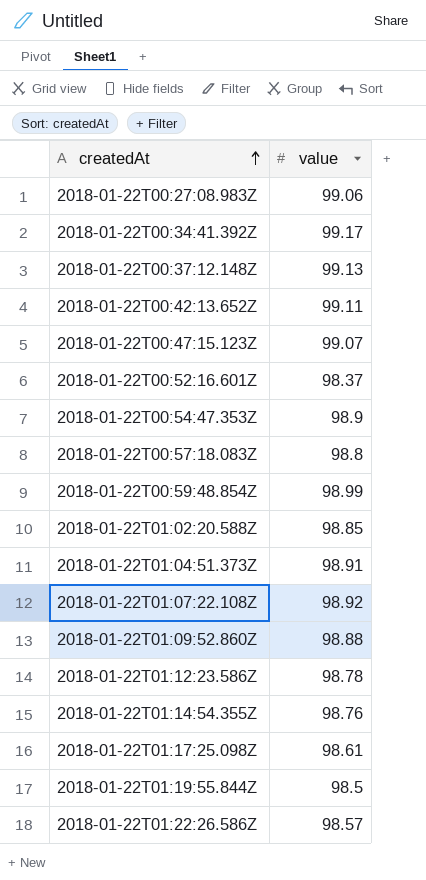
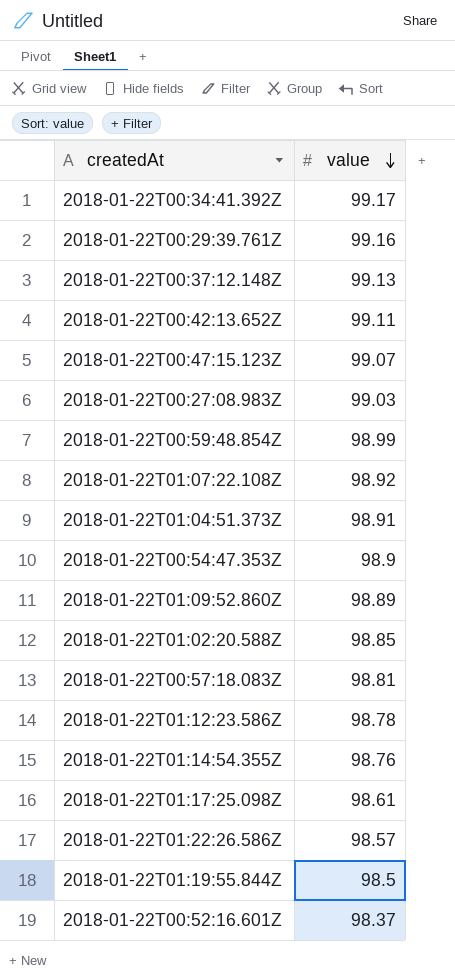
row order: createdAt ascending -> value descending
row 2018-01-22T00:29:39.761Z: none -> 99.16
2018-01-22T00:27:08.983Z | value: 99.06 -> 99.03
2018-01-22T01:09:52.860Z | value: 98.88 -> 98.89
2018-01-22T00:57:18.083Z | value: 98.8 -> 98.81

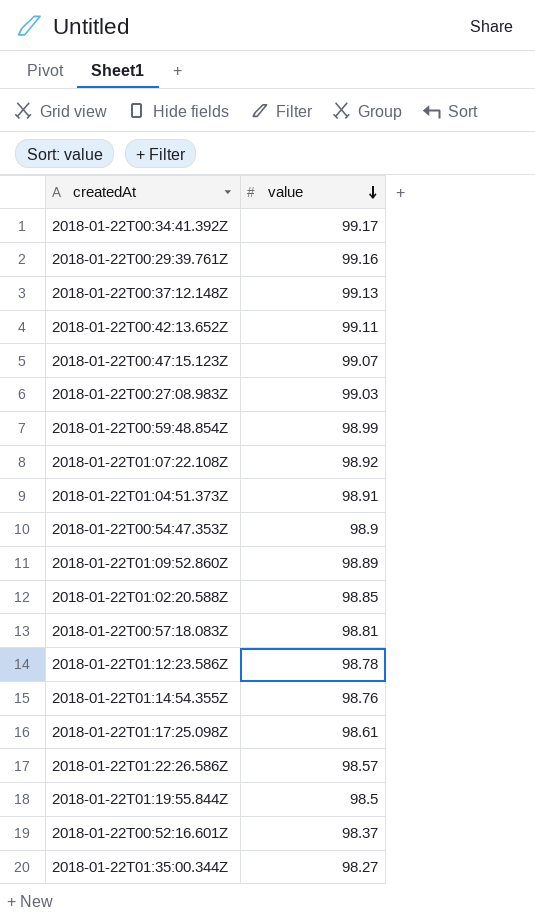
row 2018-01-22T01:35:00.344Z: none -> 98.27

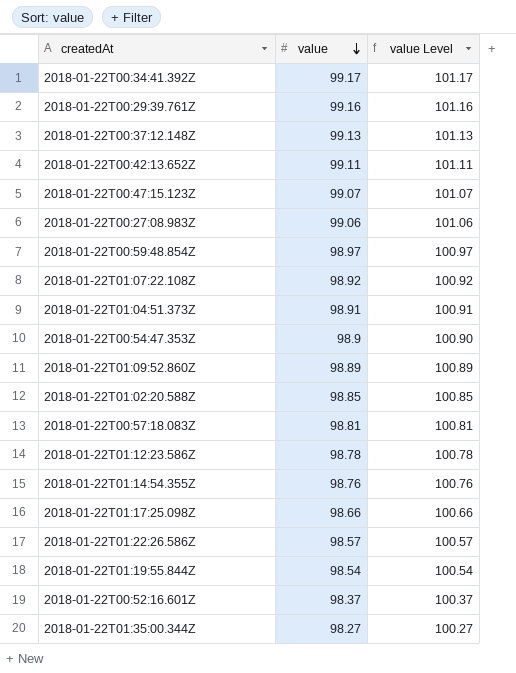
column value Level | formula: none -> [value] + 2
2018-01-22T00:27:08.983Z | value: 99.03 -> 99.06
2018-01-22T00:59:48.854Z | value: 98.99 -> 98.97
2018-01-22T01:17:25.098Z | value: 98.61 -> 98.66
2018-01-22T01:19:55.844Z | value: 98.5 -> 98.54

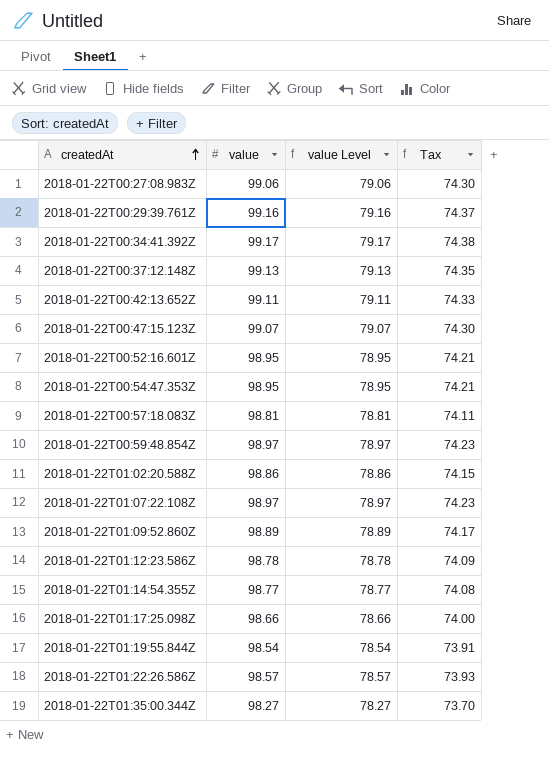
row order: value descending -> createdAt ascending
column value Level | formula: [value] + 2 -> [value] - 20
column Tax | formula: none -> [value] * 0.75
row 2018-01-22T01:04:51.373Z: 98.91 | 100.91 -> none
2018-01-22T00:52:16.601Z | value: 98.37 -> 98.95
2018-01-22T00:54:47.353Z | value: 98.9 -> 98.95
2018-01-22T01:02:20.588Z | value: 98.85 -> 98.86
2018-01-22T01:07:22.108Z | value: 98.92 -> 98.97
2018-01-22T01:14:54.355Z | value: 98.76 -> 98.77

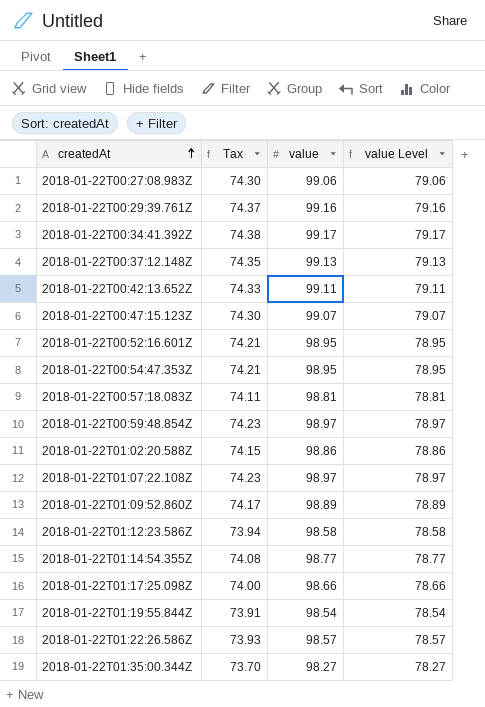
column Tax | position: 4 -> 2
2018-01-22T01:12:23.586Z | Tax: 74.09 -> 73.94
2018-01-22T01:12:23.586Z | value: 98.78 -> 98.58
2018-01-22T01:12:23.586Z | value Level: 78.78 -> 78.58

